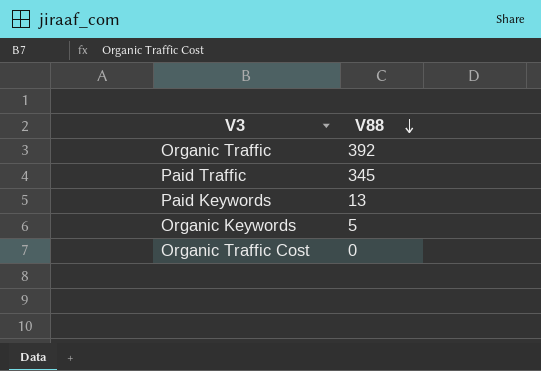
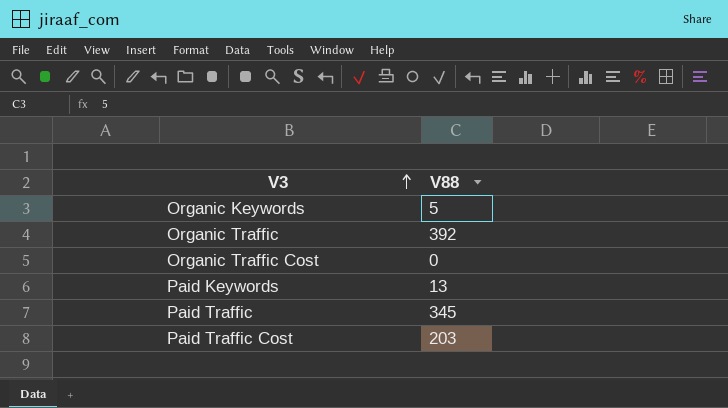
row order: V88 descending -> V3 ascending
row Paid Traffic Cost: none -> 203

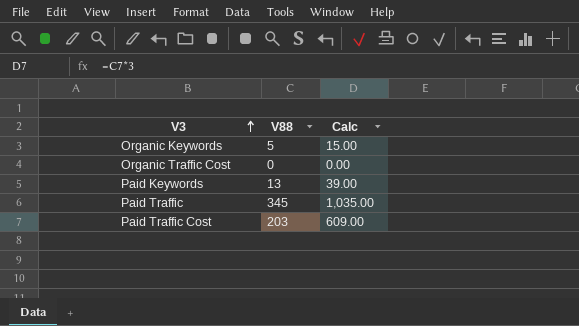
column Calc | formula: none -> [V88] * 3
row Organic Traffic: 392 -> none

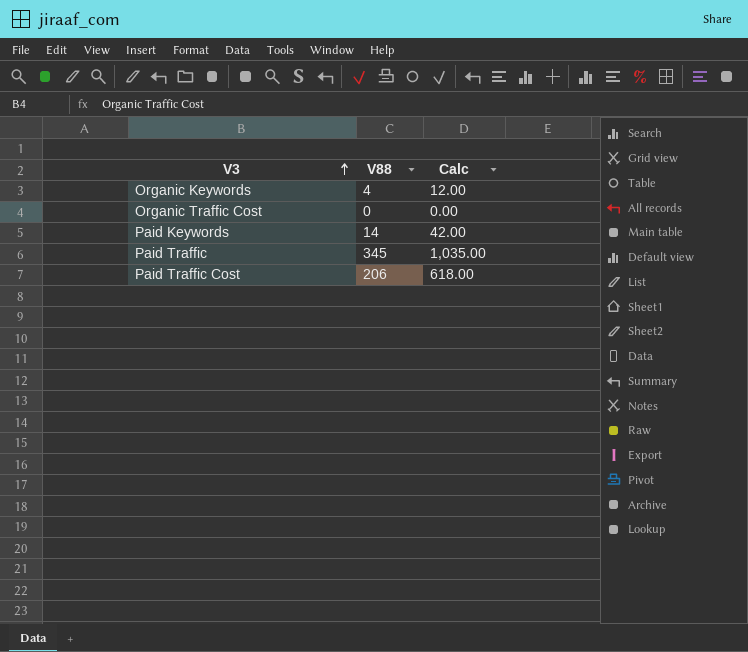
Organic Keywords | V88: 5 -> 4
Organic Keywords | Calc: 15.00 -> 12.00
Paid Keywords | V88: 13 -> 14
Paid Keywords | Calc: 39.00 -> 42.00
Paid Traffic Cost | V88: 203 -> 206
Paid Traffic Cost | Calc: 609.00 -> 618.00

